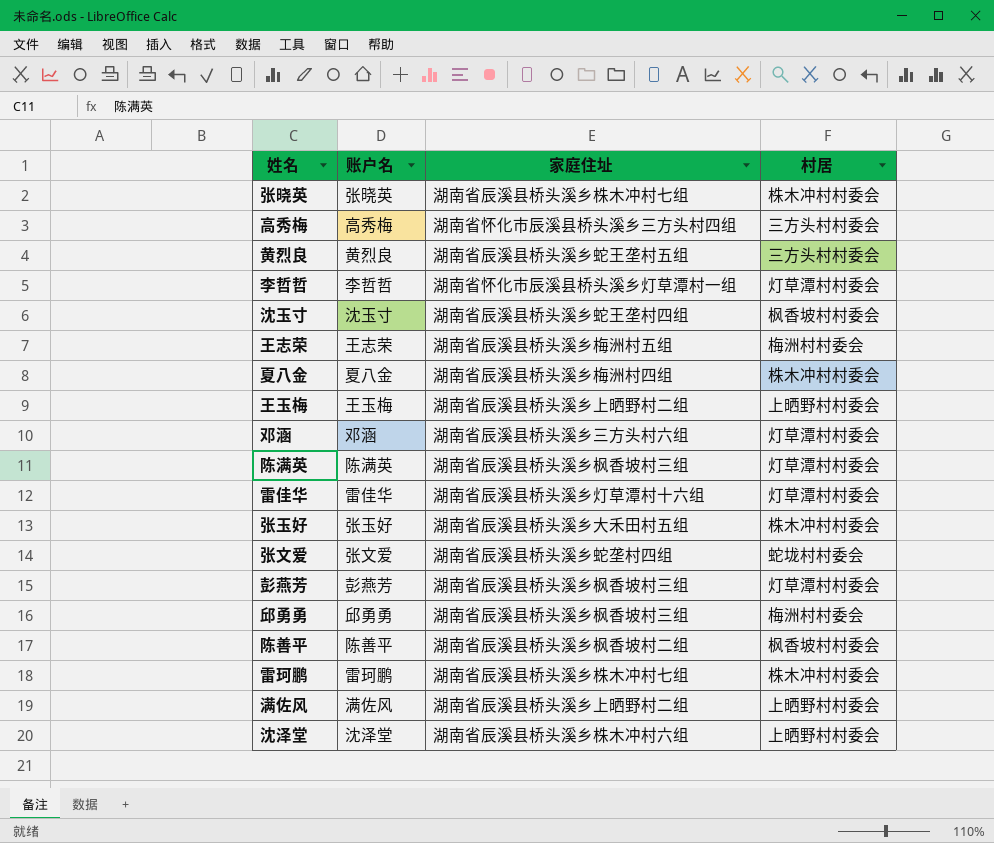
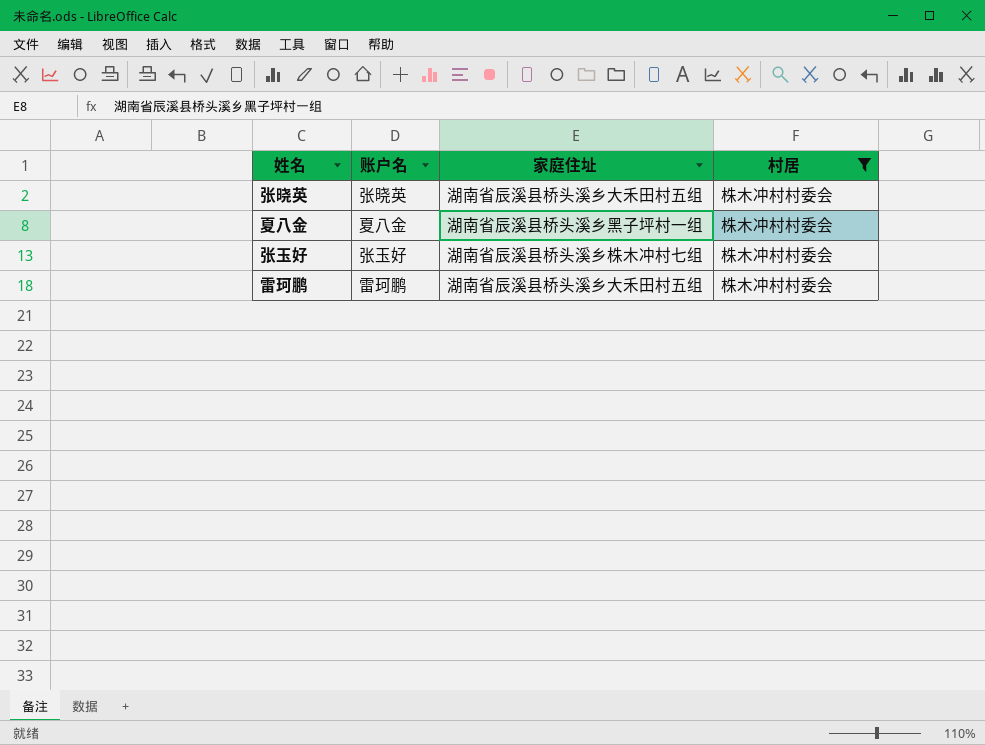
filter: none -> 村居 = 株木冲村村委会
张晓英 | 家庭住址: 湖南省辰溪县桥头溪乡株木冲村七组 -> 湖南省辰溪县桥头溪乡大禾田村五组
夏八金 | 家庭住址: 湖南省辰溪县桥头溪乡梅洲村四组 -> 湖南省辰溪县桥头溪乡黑子坪村一组
张玉好 | 家庭住址: 湖南省辰溪县桥头溪乡大禾田村五组 -> 湖南省辰溪县桥头溪乡株木冲村七组
雷珂鹏 | 家庭住址: 湖南省辰溪县桥头溪乡株木冲村七组 -> 湖南省辰溪县桥头溪乡大禾田村五组

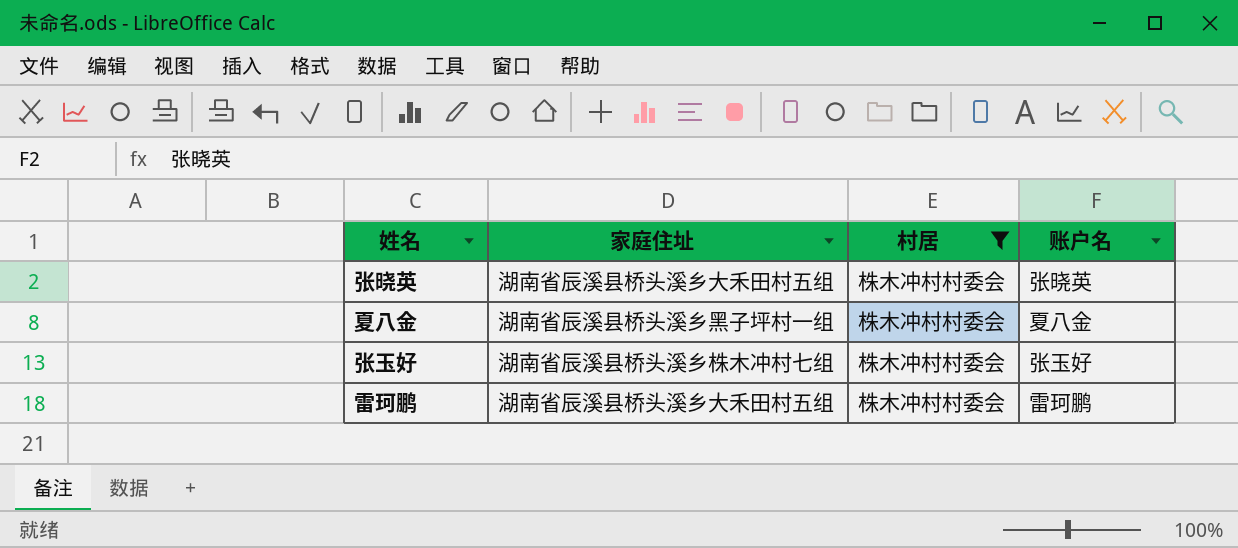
column 账户名 | position: 2 -> 4

